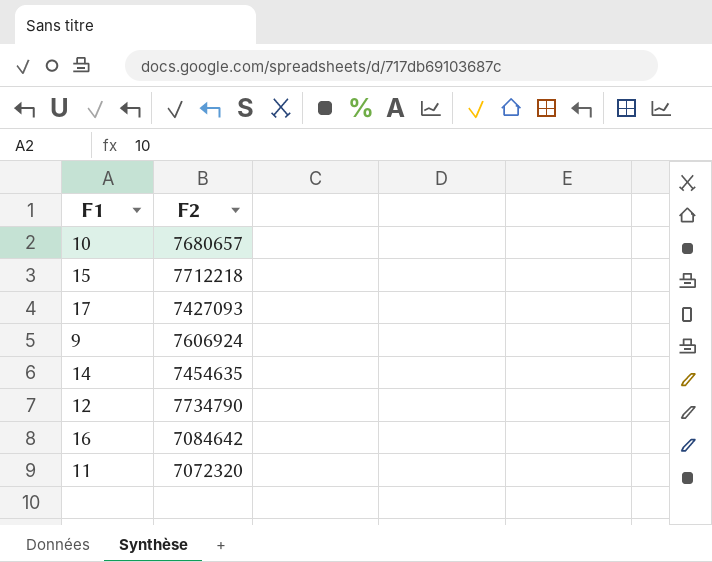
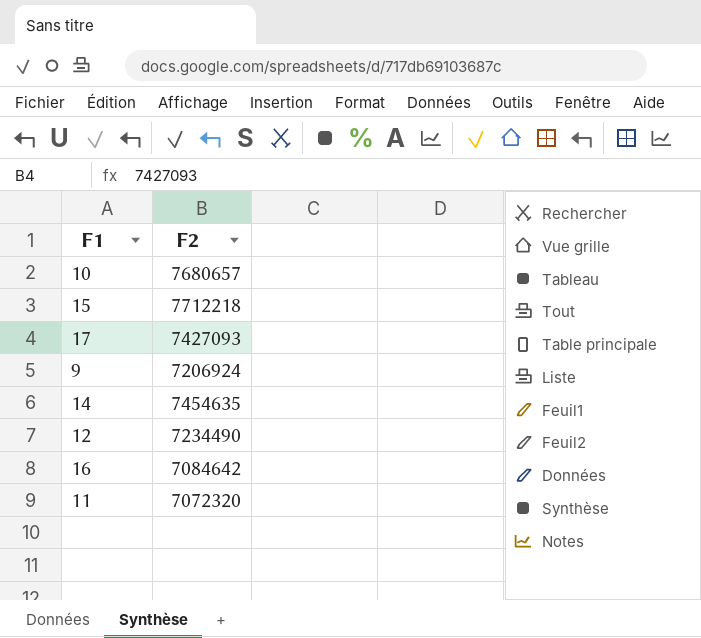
9 | F2: 7606924 -> 7206924
12 | F2: 7734790 -> 7234490

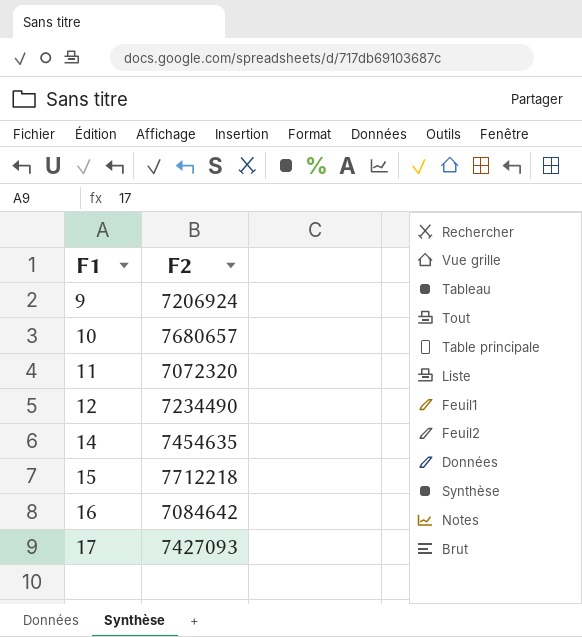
row order: none -> F1 ascending

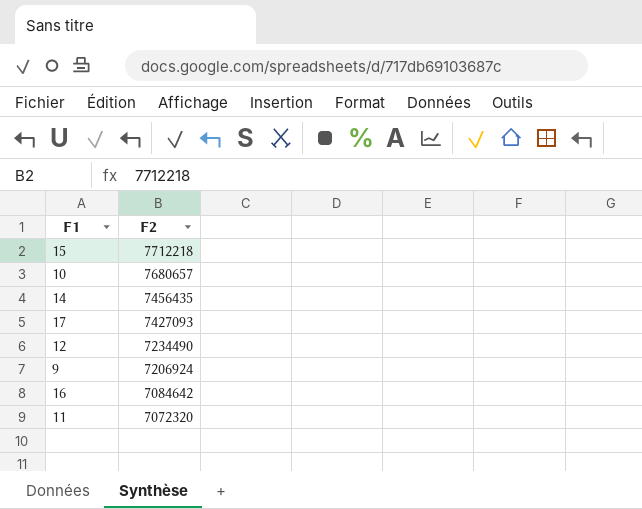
row order: F1 ascending -> F2 descending
14 | F2: 7454635 -> 7456435

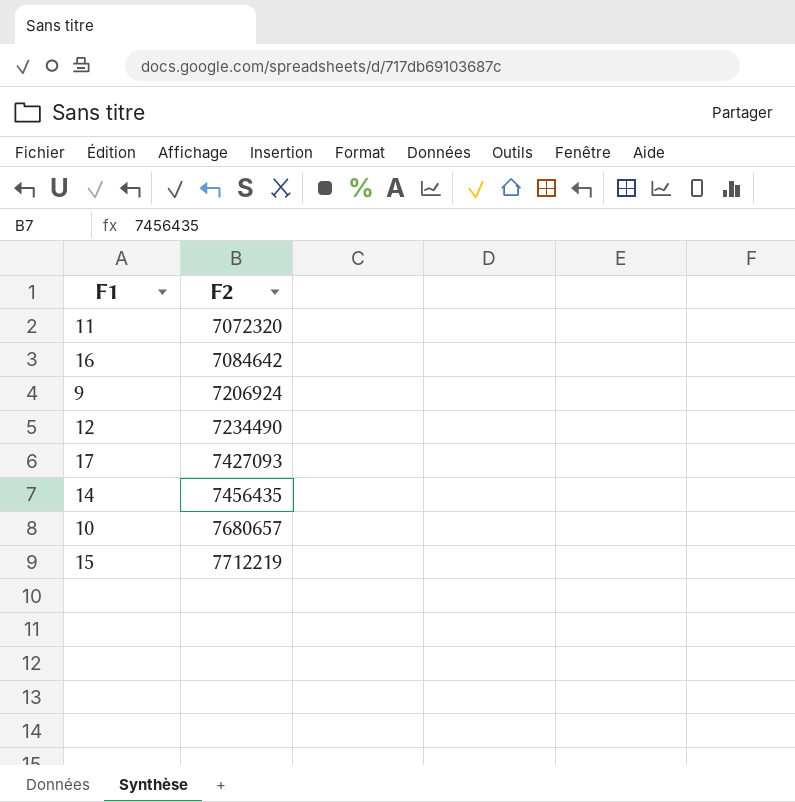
row order: F2 descending -> F2 ascending
15 | F2: 7712218 -> 7712219

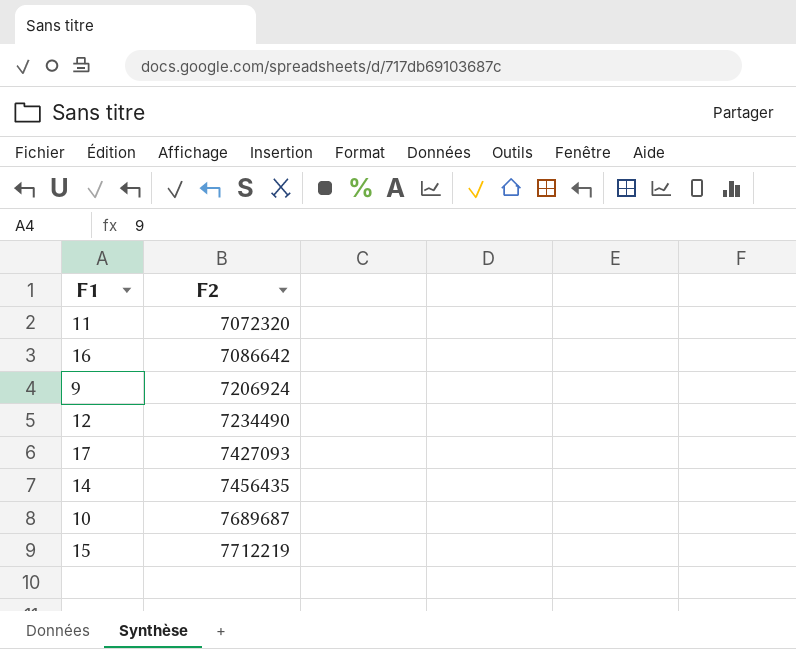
16 | F2: 7084642 -> 7086642
10 | F2: 7680657 -> 7689687

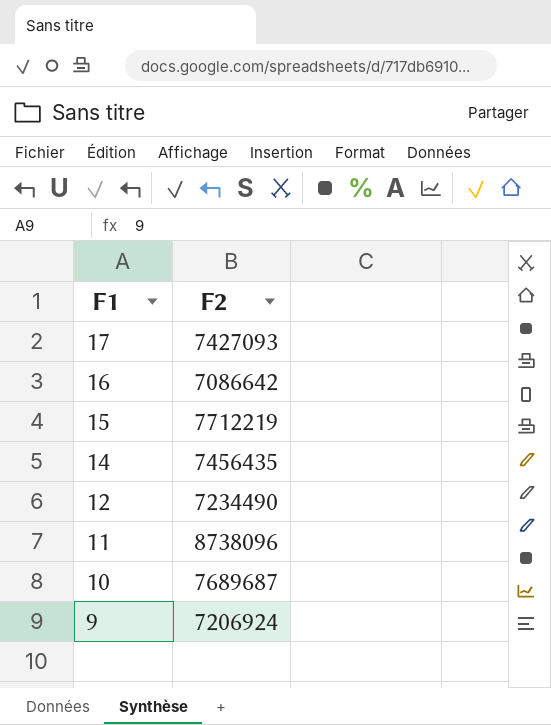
row order: F2 ascending -> F1 descending
11 | F2: 7072320 -> 8738096

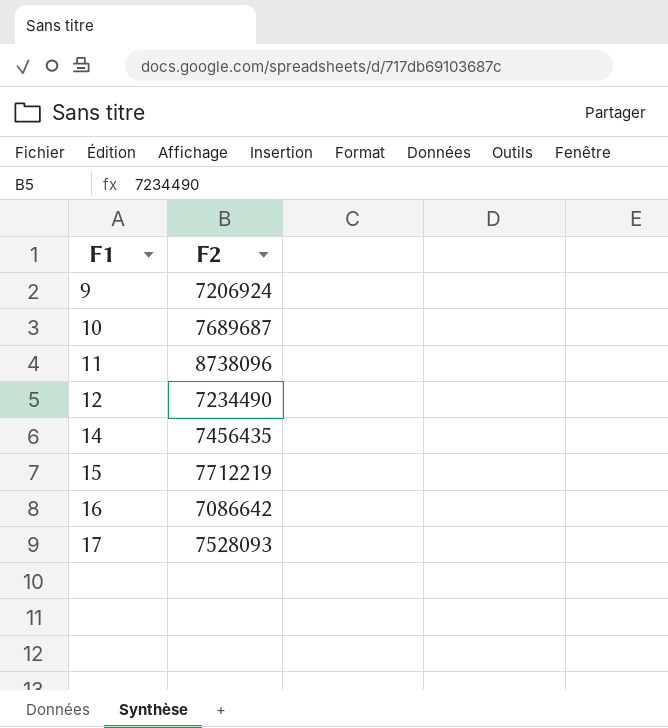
row order: F1 descending -> F1 ascending
17 | F2: 7427093 -> 7528093

